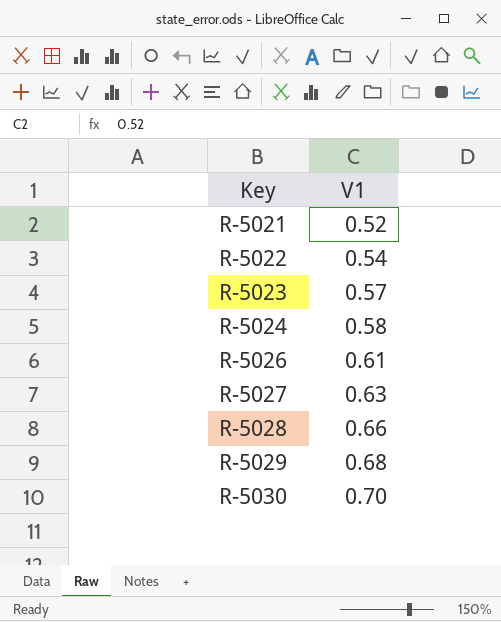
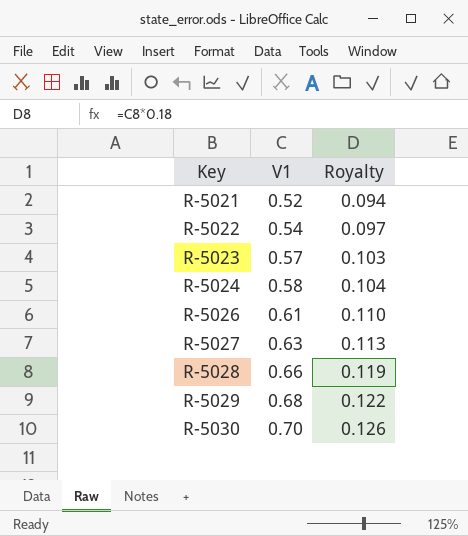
column Royalty | formula: none -> [V1] * 0.18

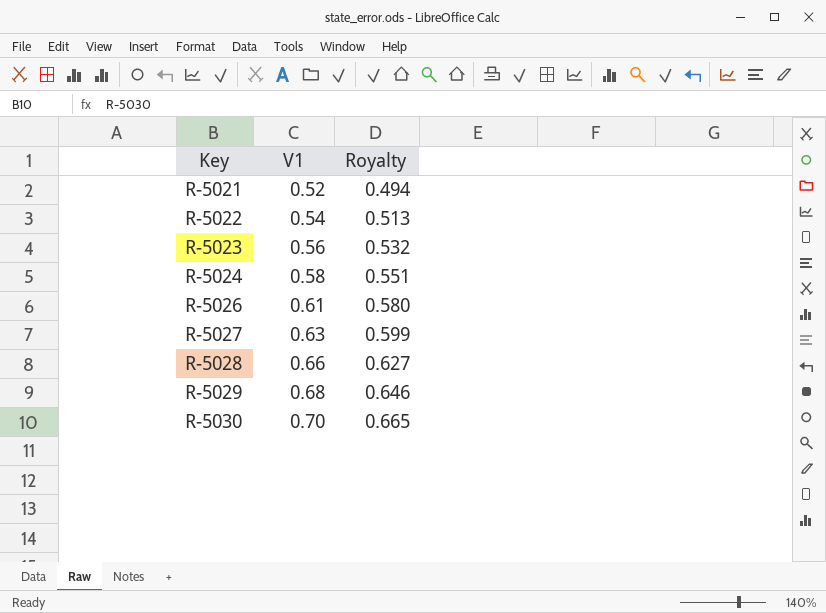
column Royalty | formula: [V1] * 0.18 -> [V1] * 0.95
R-5023 | V1: 0.57 -> 0.56

